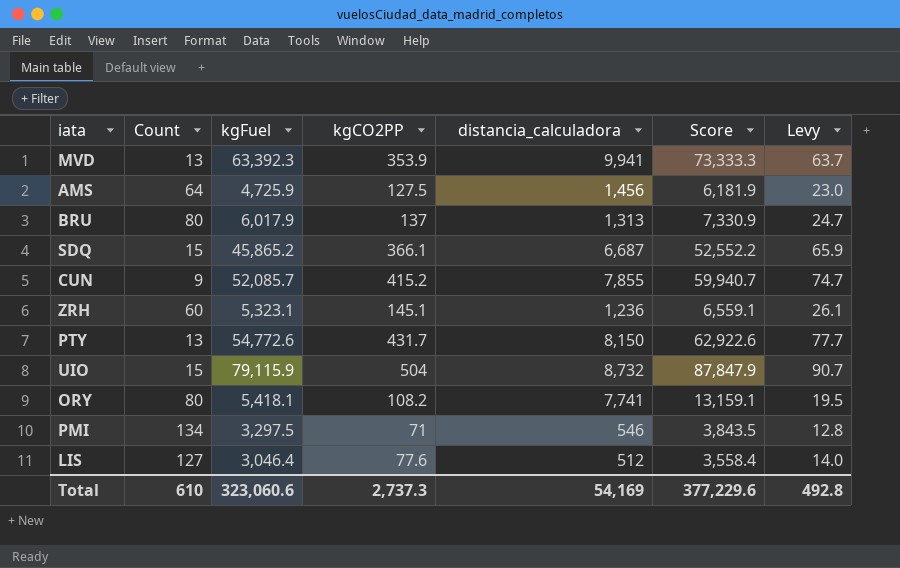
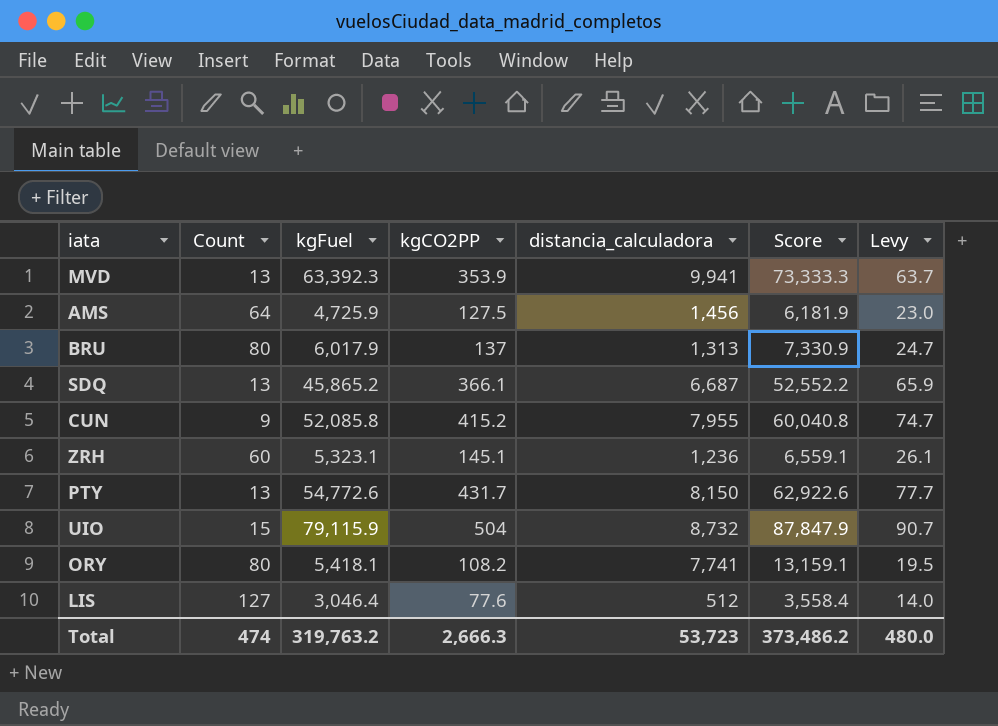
row PMI: 134 | 3,297.5 | 71 | 546 | 3,843.5 | 12.8 -> none
SDQ | Count: 15 -> 13
CUN | kgFuel: 52,085.7 -> 52,085.8
CUN | distancia_calculadora: 7,855 -> 7,955
CUN | Score: 59,940.7 -> 60,040.8
Total | Count: 610 -> 474
Total | kgFuel: 323,060.6 -> 319,763.2
Total | kgCO2PP: 2,737.3 -> 2,666.3
Total | distancia_calculadora: 54,169 -> 53,723
Total | Score: 377,229.6 -> 373,486.2
Total | Levy: 492.8 -> 480.0

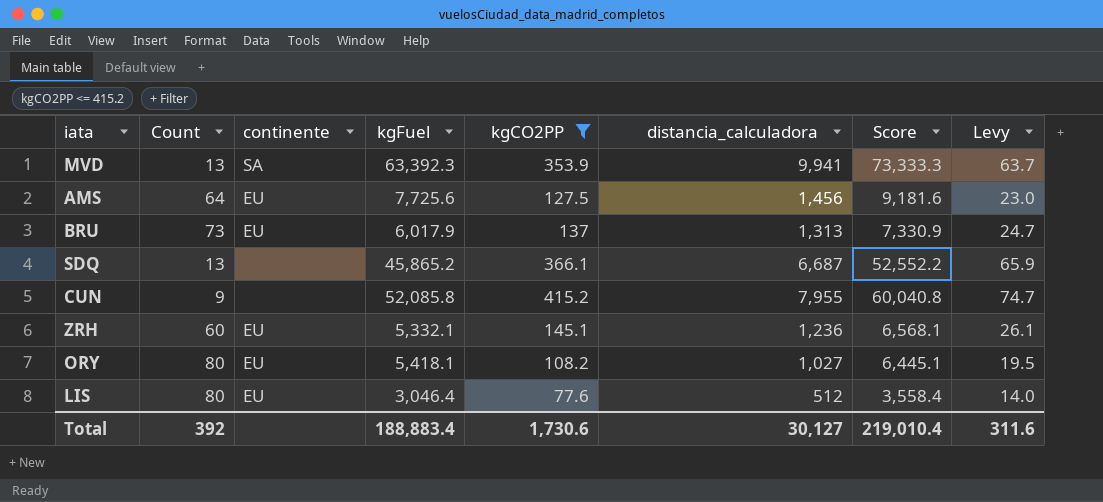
filter: none -> kgCO2PP <= 415.2
column continente | position: none -> 3
AMS | kgFuel: 4,725.9 -> 7,725.6
AMS | Score: 6,181.9 -> 9,181.6
BRU | Count: 80 -> 73
ZRH | kgFuel: 5,323.1 -> 5,332.1
ZRH | Score: 6,559.1 -> 6,568.1
ORY | distancia_calculadora: 7,741 -> 1,027
ORY | Score: 13,159.1 -> 6,445.1
LIS | Count: 127 -> 80
Total | Count: 474 -> 392
Total | kgFuel: 319,763.2 -> 188,883.4
Total | kgCO2PP: 2,666.3 -> 1,730.6
Total | distancia_calculadora: 53,723 -> 30,127
Total | Score: 373,486.2 -> 219,010.4
Total | Levy: 480.0 -> 311.6

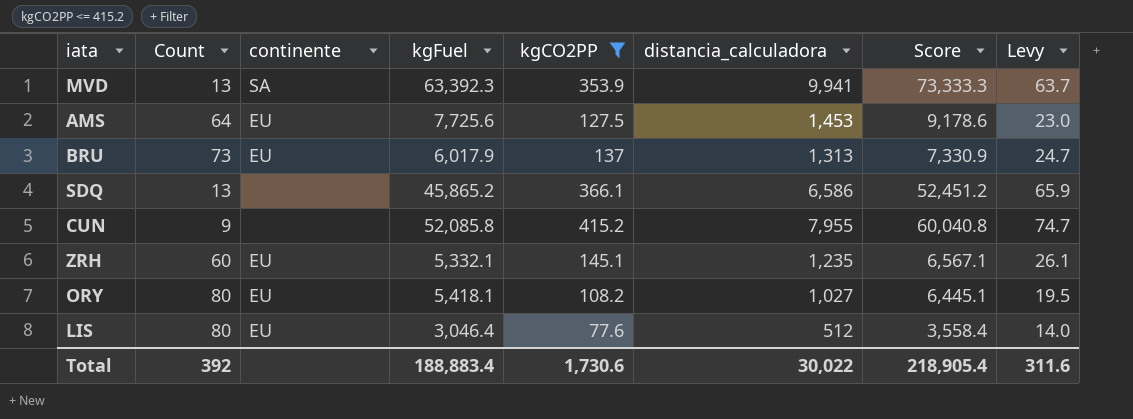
AMS | distancia_calculadora: 1,456 -> 1,453
AMS | Score: 9,181.6 -> 9,178.6
SDQ | distancia_calculadora: 6,687 -> 6,586
SDQ | Score: 52,552.2 -> 52,451.2
ZRH | distancia_calculadora: 1,236 -> 1,235
ZRH | Score: 6,568.1 -> 6,567.1
Total | distancia_calculadora: 30,127 -> 30,022
Total | Score: 219,010.4 -> 218,905.4

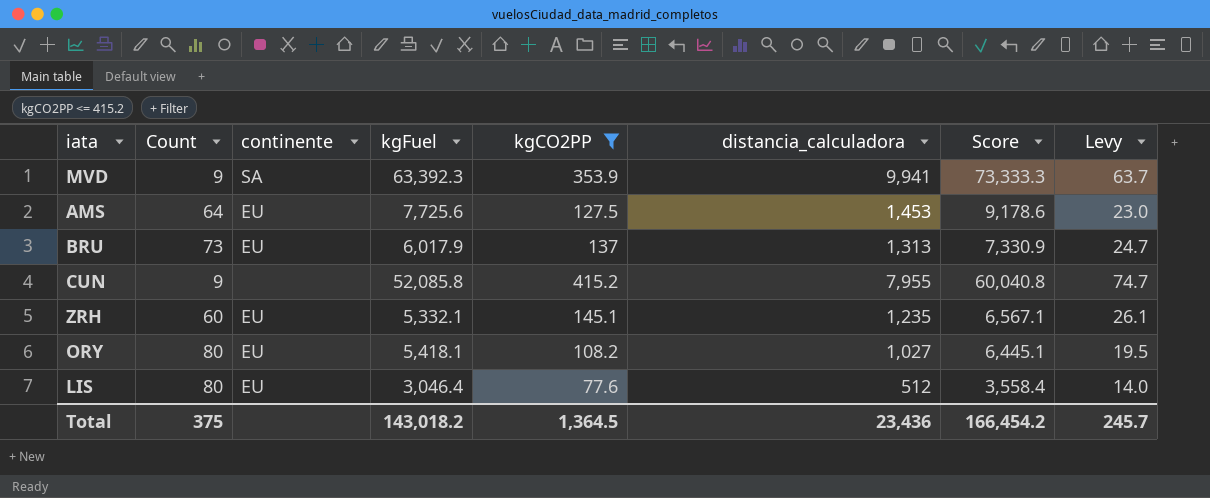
row SDQ: 13 | none | 45,865.2 | 366.1 | 6,586 | 52,451.2 | 65.9 -> none
MVD | Count: 13 -> 9
Total | Count: 392 -> 375
Total | kgFuel: 188,883.4 -> 143,018.2
Total | kgCO2PP: 1,730.6 -> 1,364.5
Total | distancia_calculadora: 30,022 -> 23,436
Total | Score: 218,905.4 -> 166,454.2
Total | Levy: 311.6 -> 245.7

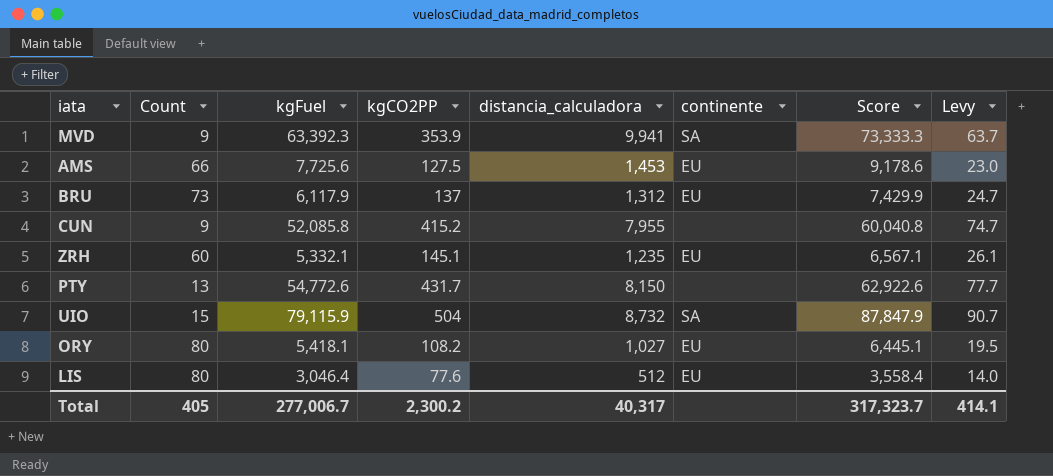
filter: kgCO2PP <= 415.2 -> none
column continente | position: 3 -> 6
AMS | Count: 64 -> 66
BRU | kgFuel: 6,017.9 -> 6,117.9
BRU | distancia_calculadora: 1,313 -> 1,312
BRU | Score: 7,330.9 -> 7,429.9
Total | Count: 375 -> 405
Total | kgFuel: 143,018.2 -> 277,006.7
Total | kgCO2PP: 1,364.5 -> 2,300.2
Total | distancia_calculadora: 23,436 -> 40,317
Total | Score: 166,454.2 -> 317,323.7
Total | Levy: 245.7 -> 414.1

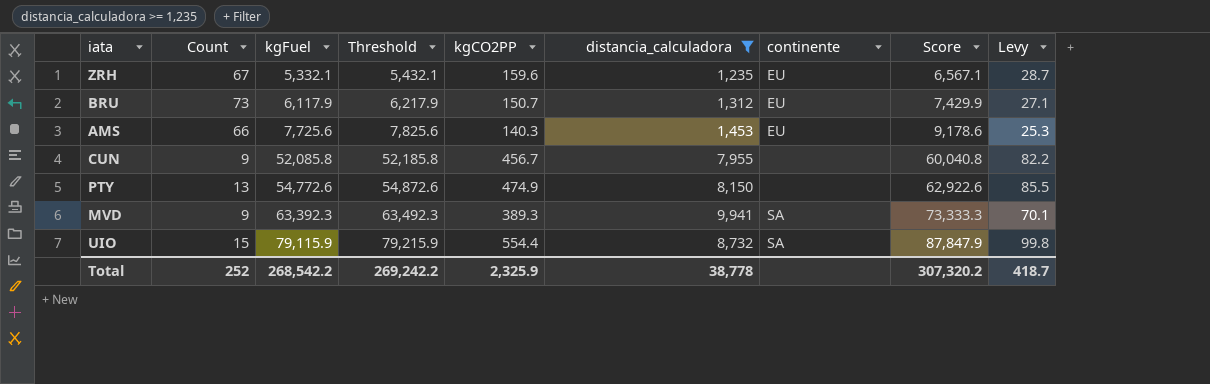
filter: none -> distancia_calculadora >= 1,235
row order: none -> kgFuel ascending
column Threshold | formula: none -> [kgFuel] + 100
ZRH | Count: 60 -> 67
ZRH | kgCO2PP: 145.1 -> 159.6
ZRH | Levy: 26.1 -> 28.7
BRU | kgCO2PP: 137 -> 150.7
BRU | Levy: 24.7 -> 27.1
AMS | kgCO2PP: 127.5 -> 140.3
AMS | Levy: 23.0 -> 25.3
CUN | kgCO2PP: 415.2 -> 456.7
CUN | Levy: 74.7 -> 82.2
PTY | kgCO2PP: 431.7 -> 474.9
PTY | Levy: 77.7 -> 85.5
MVD | kgCO2PP: 353.9 -> 389.3
MVD | Levy: 63.7 -> 70.1
UIO | kgCO2PP: 504 -> 554.4
UIO | Levy: 90.7 -> 99.8
Total | Count: 405 -> 252
Total | kgFuel: 277,006.7 -> 268,542.2
Total | kgCO2PP: 2,300.2 -> 2,325.9
Total | distancia_calculadora: 40,317 -> 38,778
Total | Score: 317,323.7 -> 307,320.2
Total | Levy: 414.1 -> 418.7

